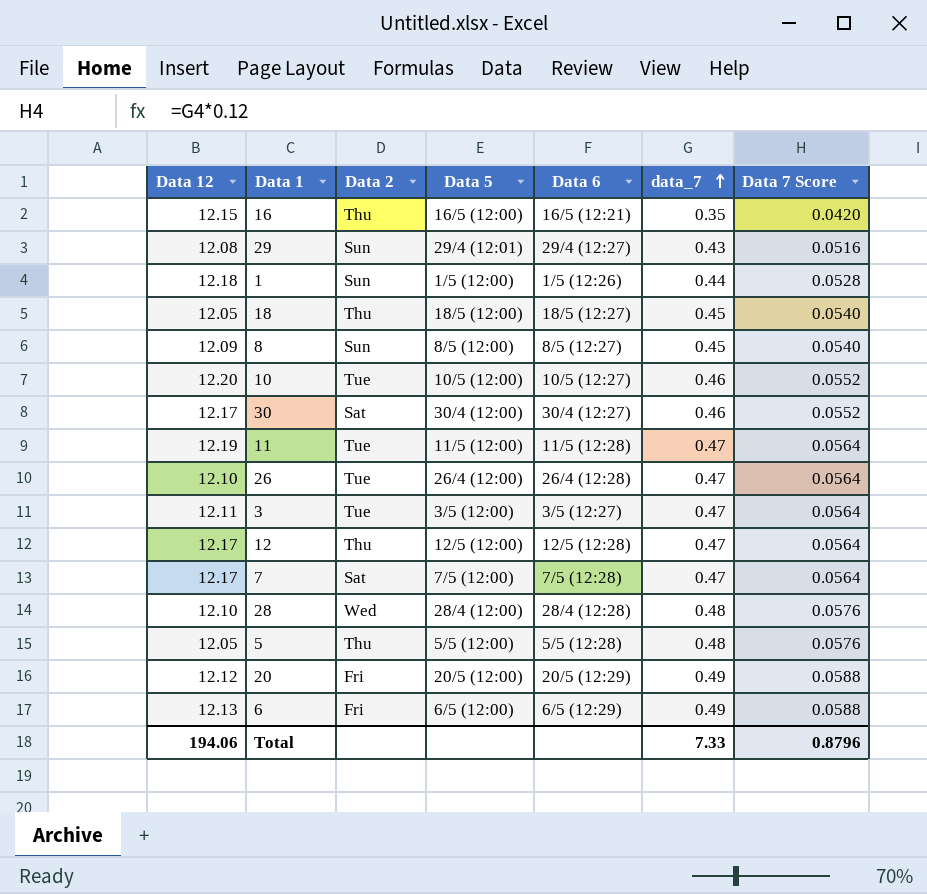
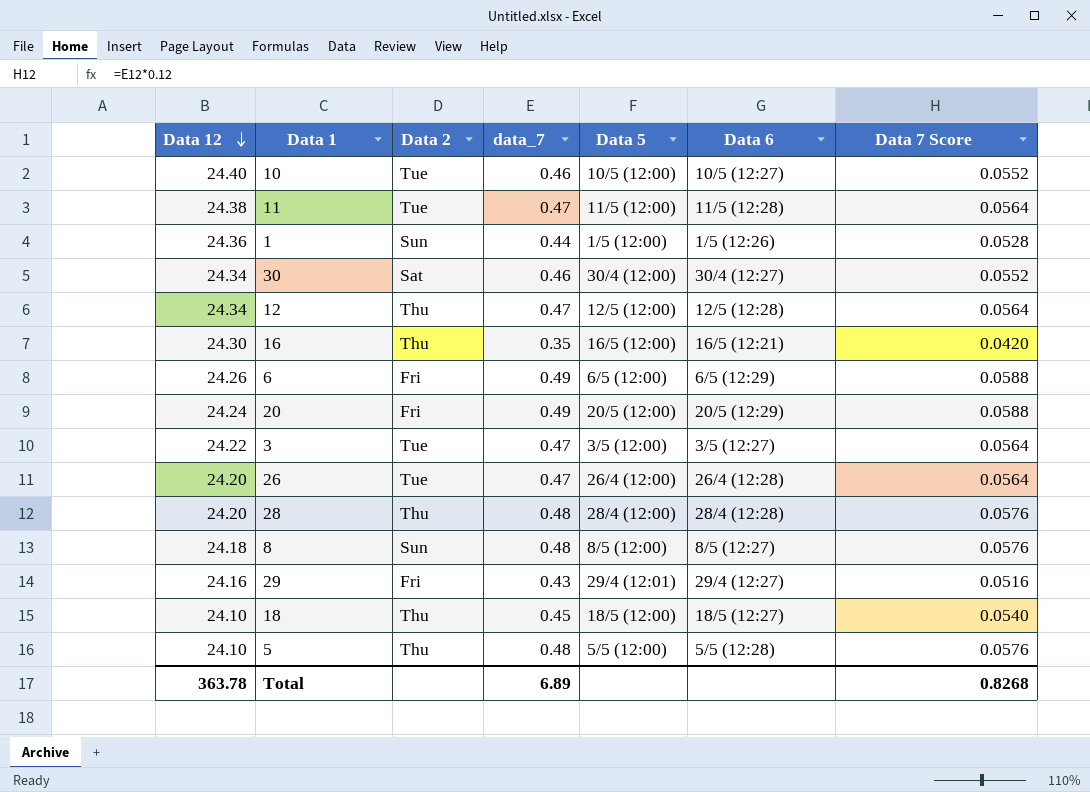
row order: data_7 ascending -> Data 12 descending
column data_7 | position: 6 -> 4
row 7: 12.17 | Sat | 7/5 (12:00) | 7/5 (12:28) | 0.47 | 0.0564 -> none
10 | Data 12: 12.20 -> 24.40
11 | Data 12: 12.19 -> 24.38
1 | Data 12: 12.18 -> 24.36
30 | Data 12: 12.17 -> 24.34
12 | Data 12: 12.17 -> 24.34
16 | Data 12: 12.15 -> 24.30
6 | Data 12: 12.13 -> 24.26
20 | Data 12: 12.12 -> 24.24
3 | Data 12: 12.11 -> 24.22
26 | Data 12: 12.10 -> 24.20
28 | Data 12: 12.10 -> 24.20
28 | Data 2: Wed -> Thu
8 | Data 12: 12.09 -> 24.18
8 | data_7: 0.45 -> 0.48
8 | Data 7 Score: 0.0540 -> 0.0576
29 | Data 12: 12.08 -> 24.16
29 | Data 2: Sun -> Fri
18 | Data 12: 12.05 -> 24.10
5 | Data 12: 12.05 -> 24.10
Total | Data 12: 194.06 -> 363.78
Total | data_7: 7.33 -> 6.89
Total | Data 7 Score: 0.8796 -> 0.8268

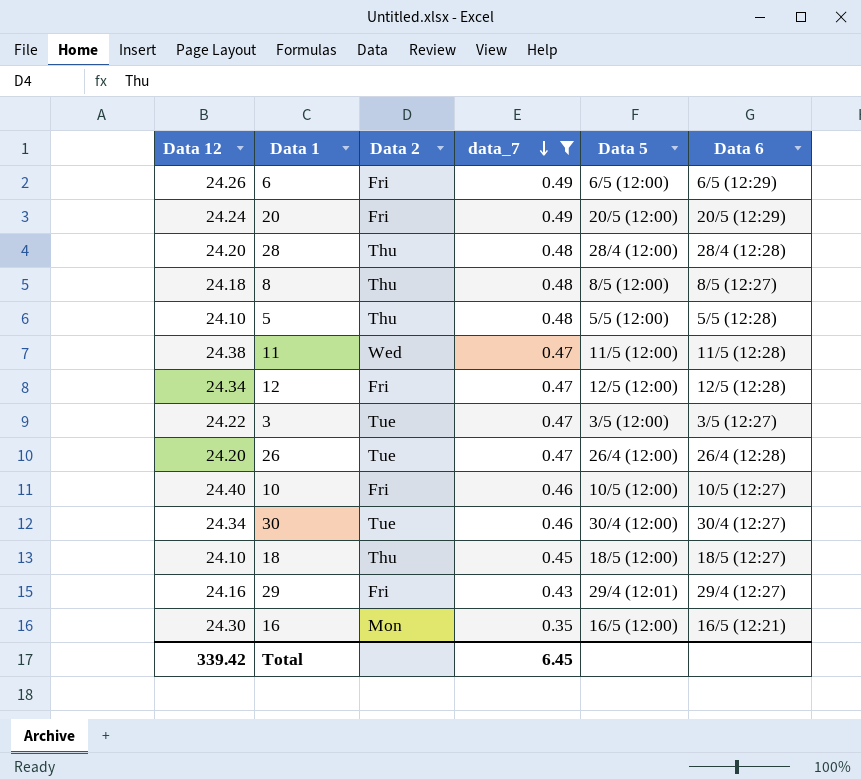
filter: none -> data_7 != 0.44
row order: Data 12 descending -> data_7 descending
column Data 7 Score | formula: [data_7] * 0.12 -> none
8 | Data 2: Sun -> Thu
11 | Data 2: Tue -> Wed
12 | Data 2: Thu -> Fri
10 | Data 2: Tue -> Fri
30 | Data 2: Sat -> Tue
16 | Data 2: Thu -> Mon
Total | Data 12: 363.78 -> 339.42
Total | data_7: 6.89 -> 6.45

